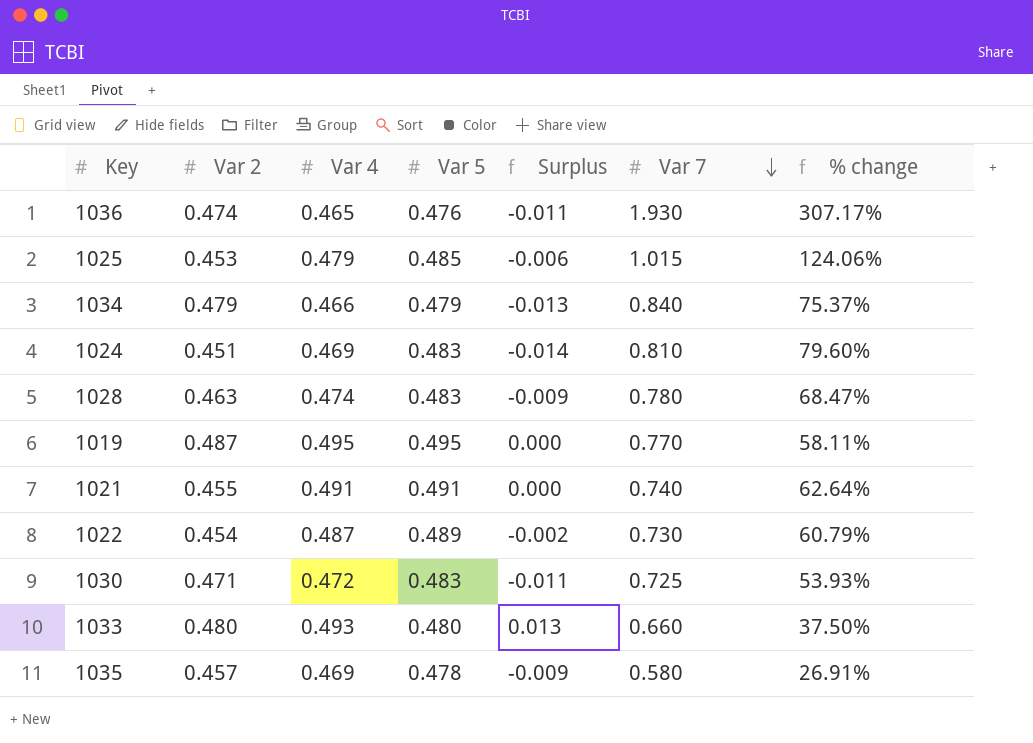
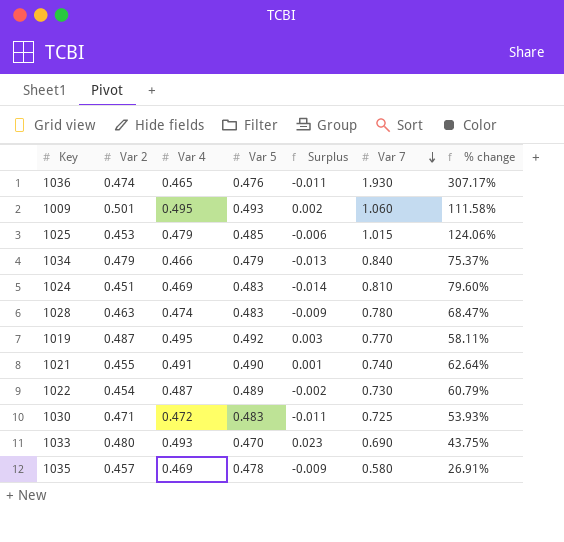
row 1009: none -> 0.501 | 0.495 | 0.493 | 0.002 | 1.060 | 111.58%
1019 | Var 5: 0.495 -> 0.492
1019 | Surplus: 0.000 -> 0.003
1021 | Var 5: 0.491 -> 0.490
1021 | Surplus: 0.000 -> 0.001
1033 | Var 5: 0.480 -> 0.470
1033 | Surplus: 0.013 -> 0.023
1033 | Var 7: 0.660 -> 0.690
1033 | % change: 37.50% -> 43.75%

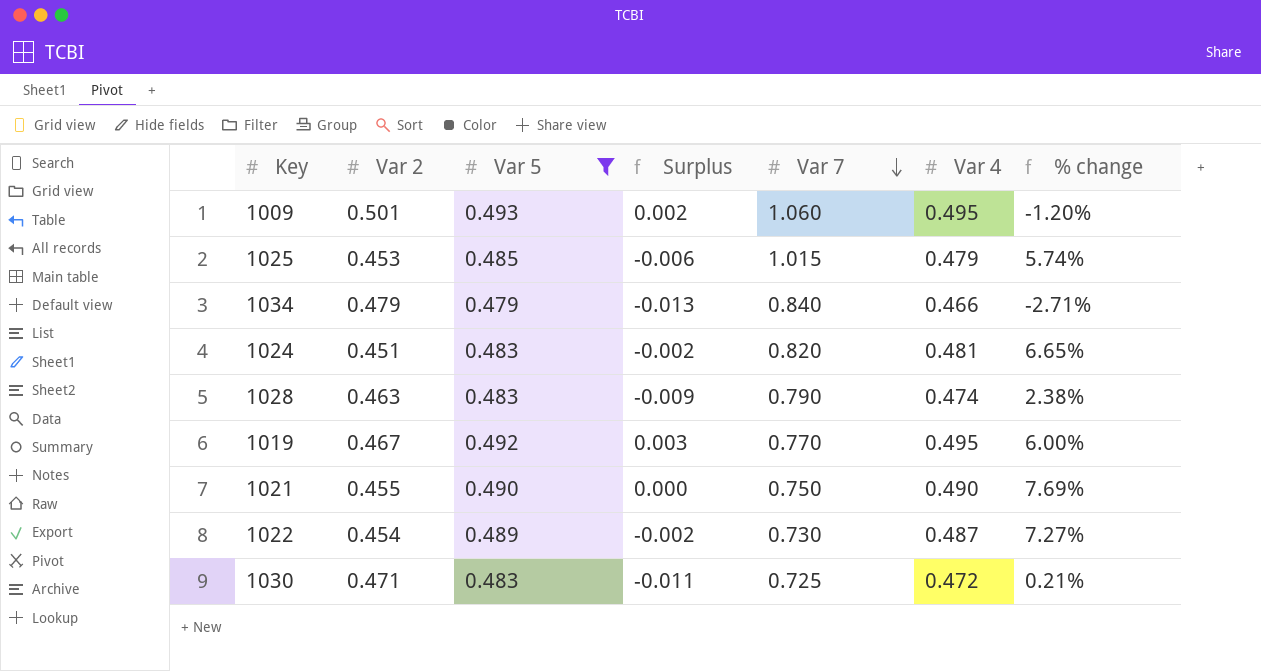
filter: none -> Var 5 >= 0.479
column Var 4 | position: 3 -> 6
column % change | formula: ([Var 7] - [Var 2]) / [Var 2] -> ([Var 4] - [Var 2]) / [Var 2]
1024 | Surplus: -0.014 -> -0.002
1024 | Var 7: 0.810 -> 0.820
1024 | Var 4: 0.469 -> 0.481
1028 | Var 7: 0.780 -> 0.790
1019 | Var 2: 0.487 -> 0.467
1021 | Surplus: 0.001 -> 0.000
1021 | Var 7: 0.740 -> 0.750
1021 | Var 4: 0.491 -> 0.490

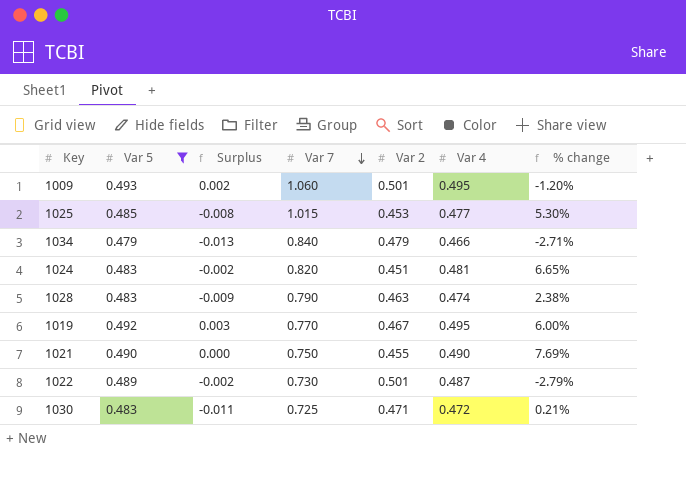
column Var 2 | position: 2 -> 5
1025 | Surplus: -0.006 -> -0.008
1025 | Var 4: 0.479 -> 0.477
1025 | % change: 5.74% -> 5.30%
1022 | Var 2: 0.454 -> 0.501
1022 | % change: 7.27% -> -2.79%

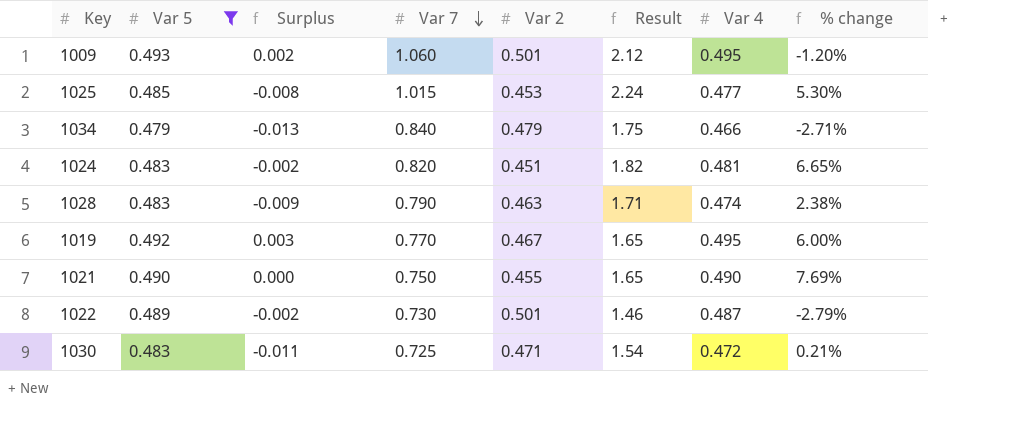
column Result | formula: none -> [Var 7] / [Var 2]

